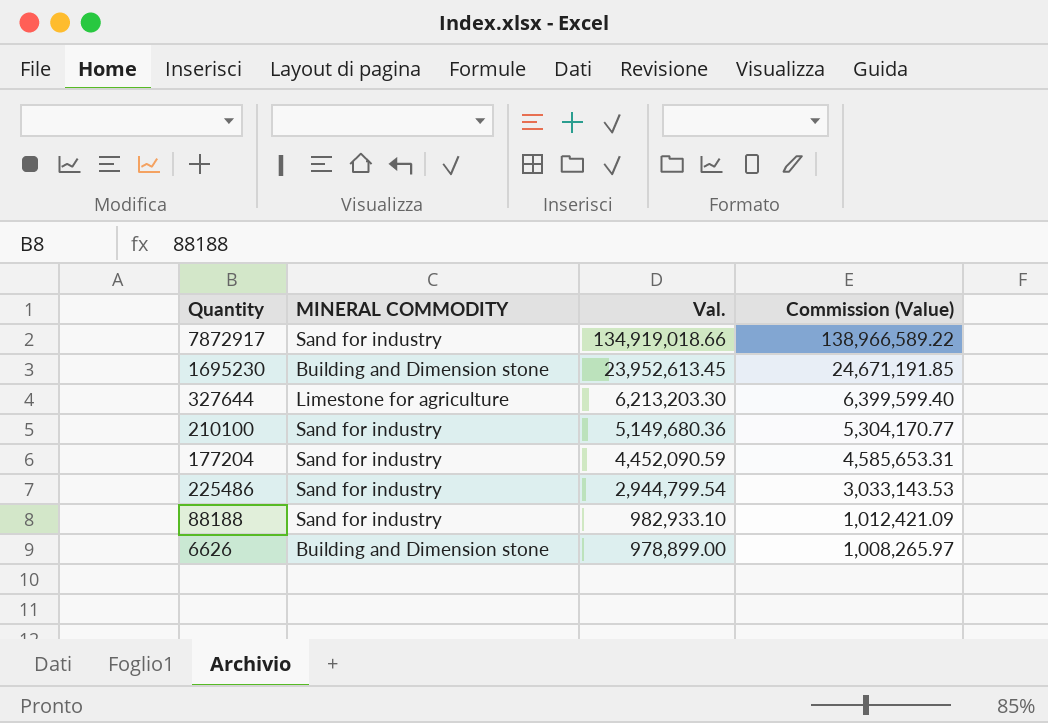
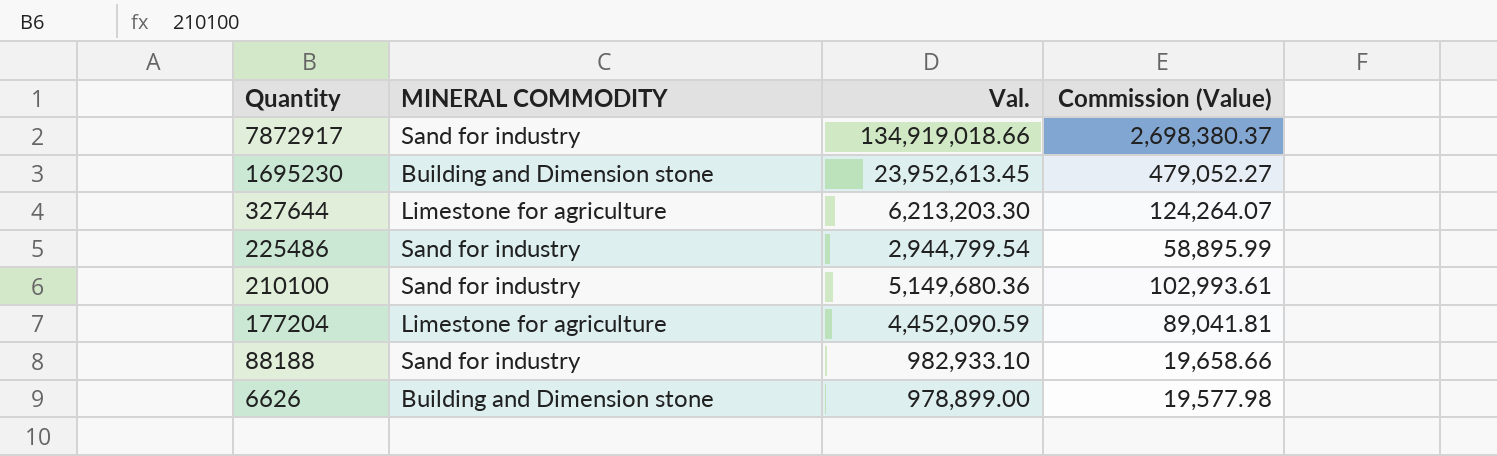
row order: Val. descending -> Quantity descending
column Commission (Value) | formula: [Val.] * 1.03 -> [Val.] * 0.02
177204 | MINERAL COMMODITY: Sand for industry -> Limestone for agriculture

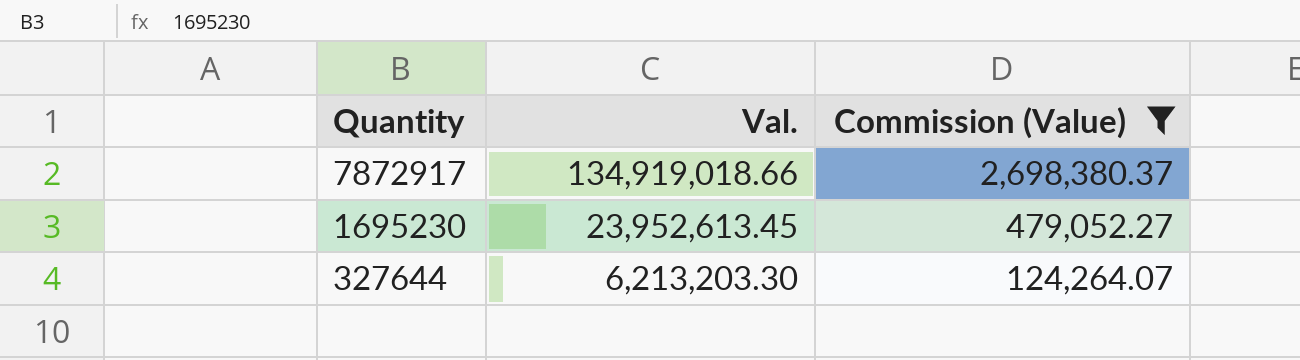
filter: none -> Commission (Value) >= 124,264.07
column MINERAL COMMODITY | position: 2 -> none

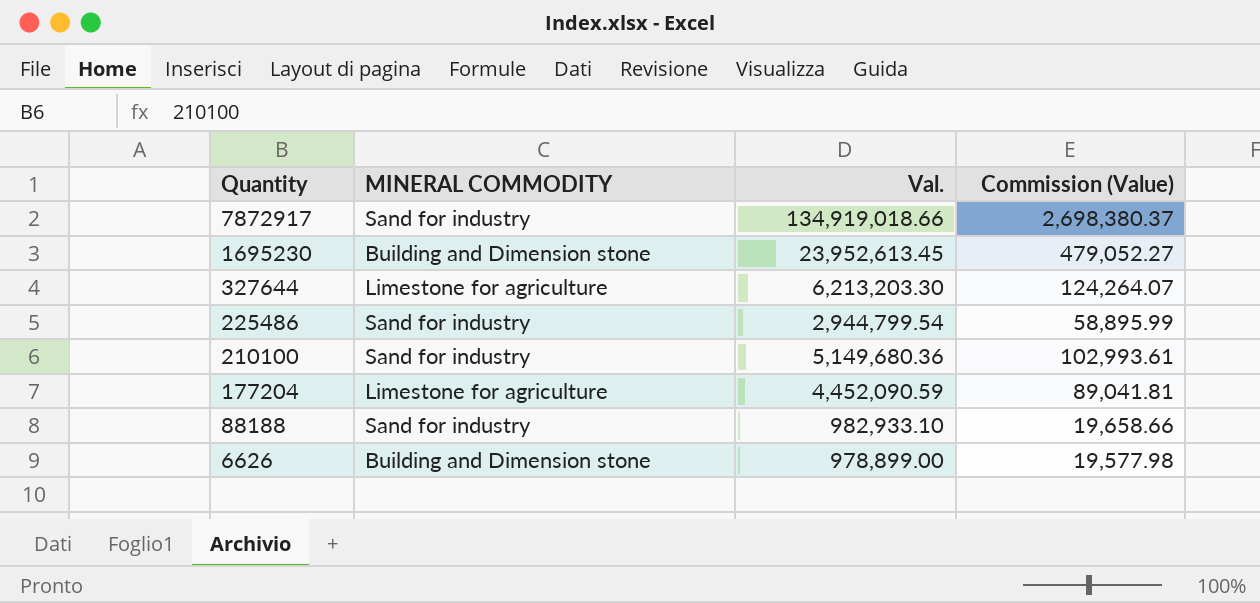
filter: Commission (Value) >= 124,264.07 -> none
column MINERAL COMMODITY | position: none -> 2

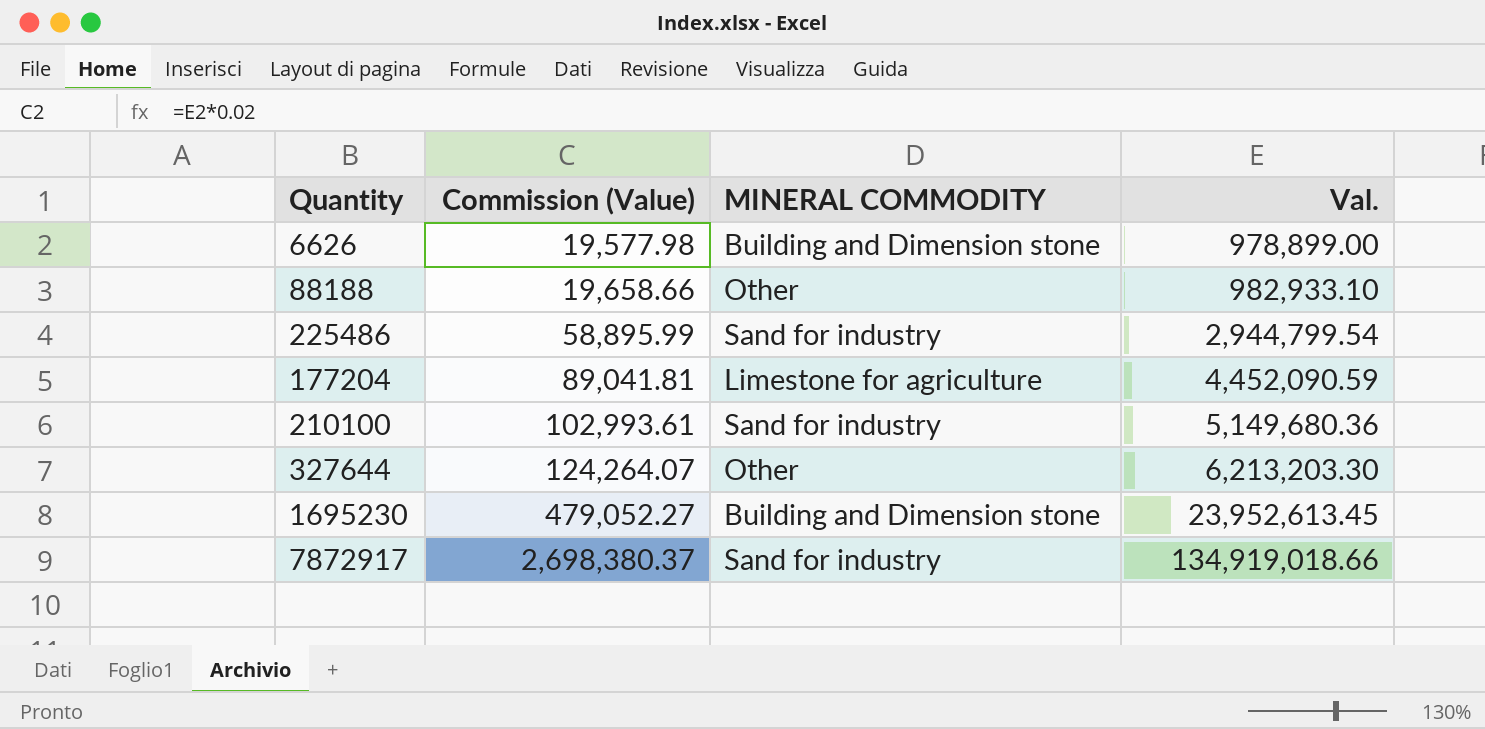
row order: Quantity descending -> Commission (Value) ascending
column Commission (Value) | position: 4 -> 2
88188 | MINERAL COMMODITY: Sand for industry -> Other
327644 | MINERAL COMMODITY: Limestone for agriculture -> Other

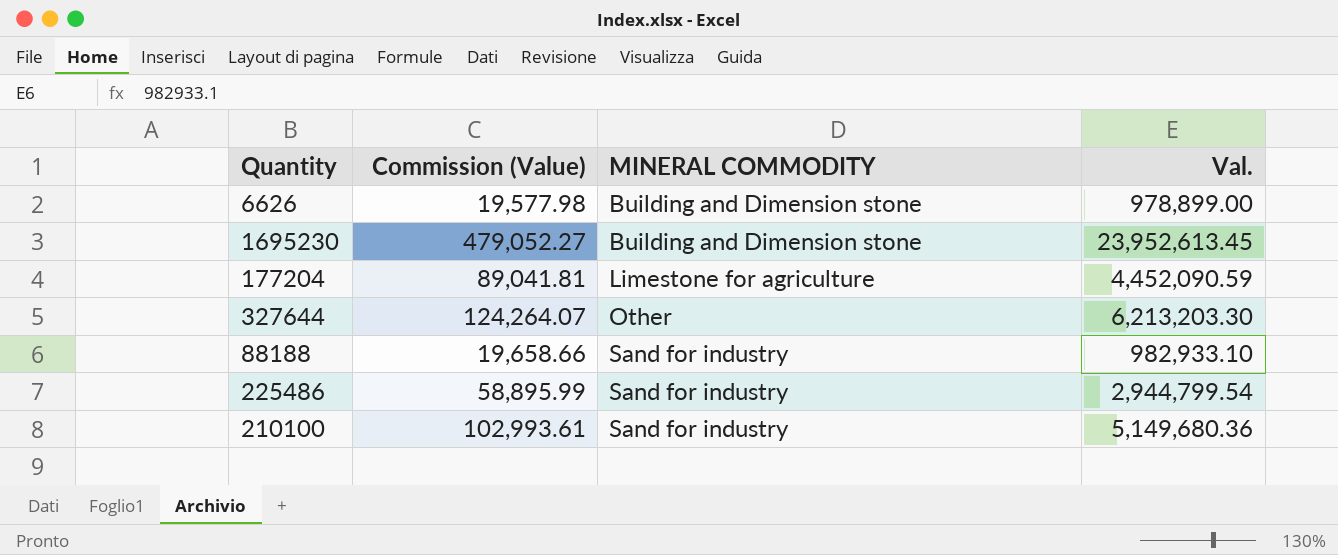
row order: Commission (Value) ascending -> MINERAL COMMODITY ascending
row 7872917: 2,698,380.37 | Sand for industry | 134,919,018.66 -> none
88188 | MINERAL COMMODITY: Other -> Sand for industry

